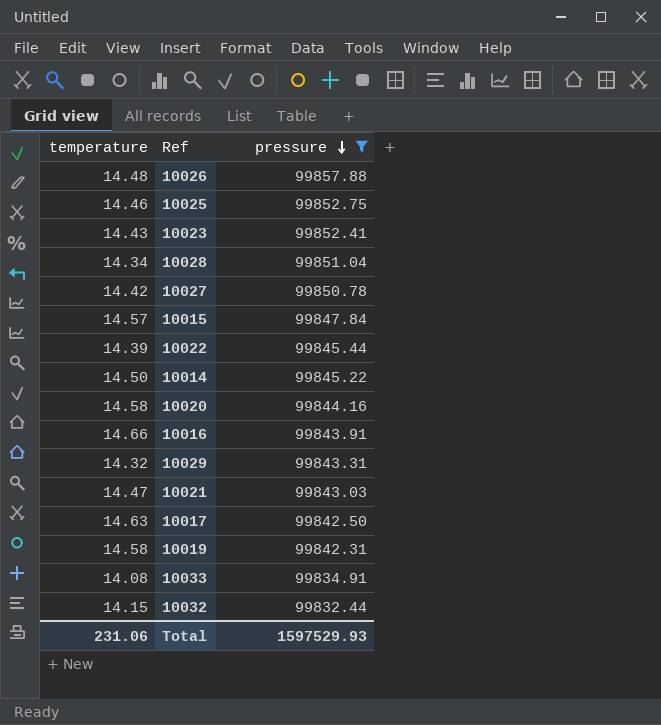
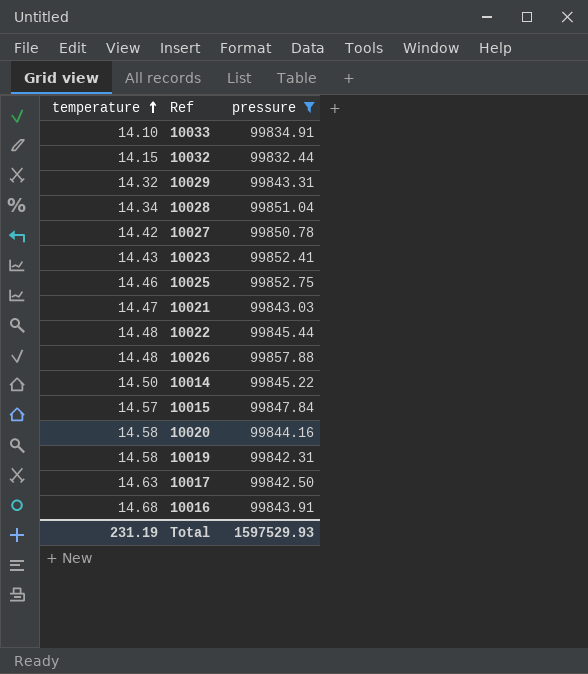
row order: pressure descending -> temperature ascending
10033 | temperature: 14.08 -> 14.10
10022 | temperature: 14.39 -> 14.48
10016 | temperature: 14.66 -> 14.68
Total | temperature: 231.06 -> 231.19

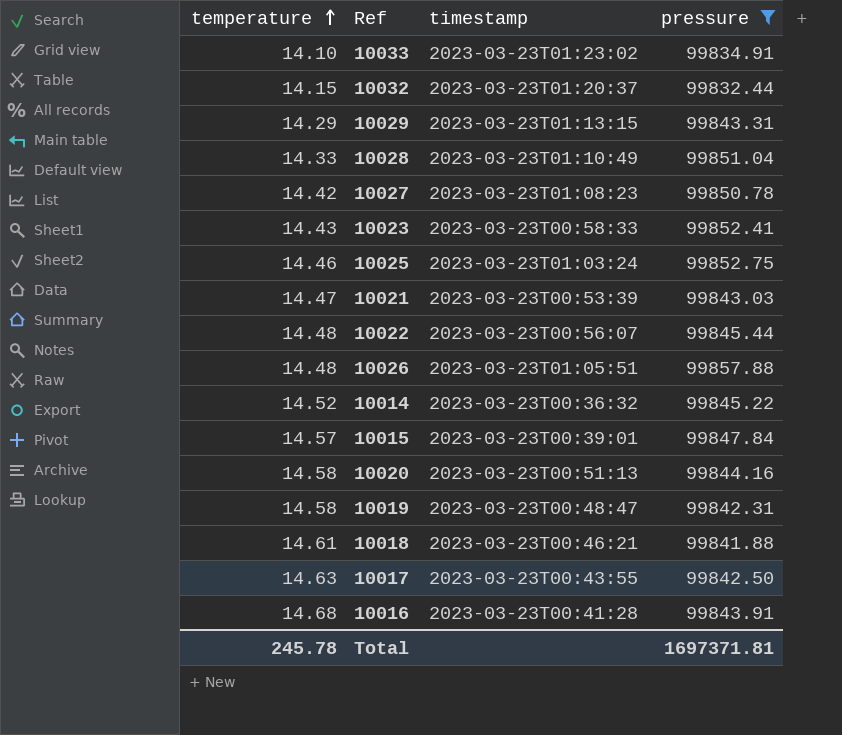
column timestamp | position: none -> 3
10029 | temperature: 14.32 -> 14.29
10028 | temperature: 14.34 -> 14.33
10014 | temperature: 14.50 -> 14.52
row 10018: none -> 14.61 | 2023-03-23T00:46:21 | 99841.88
Total | temperature: 231.19 -> 245.78
Total | pressure: 1597529.93 -> 1697371.81

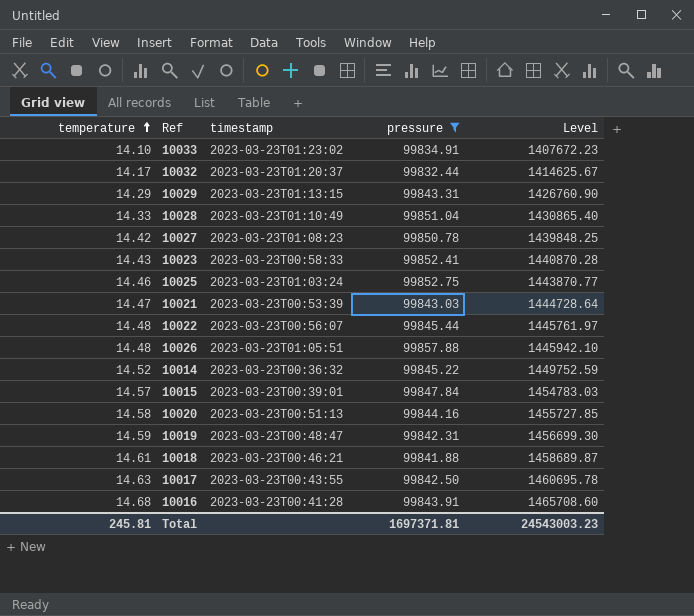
column Level | formula: none -> [temperature] * [pressure]
10032 | temperature: 14.15 -> 14.17
10019 | temperature: 14.58 -> 14.59
Total | temperature: 245.78 -> 245.81

